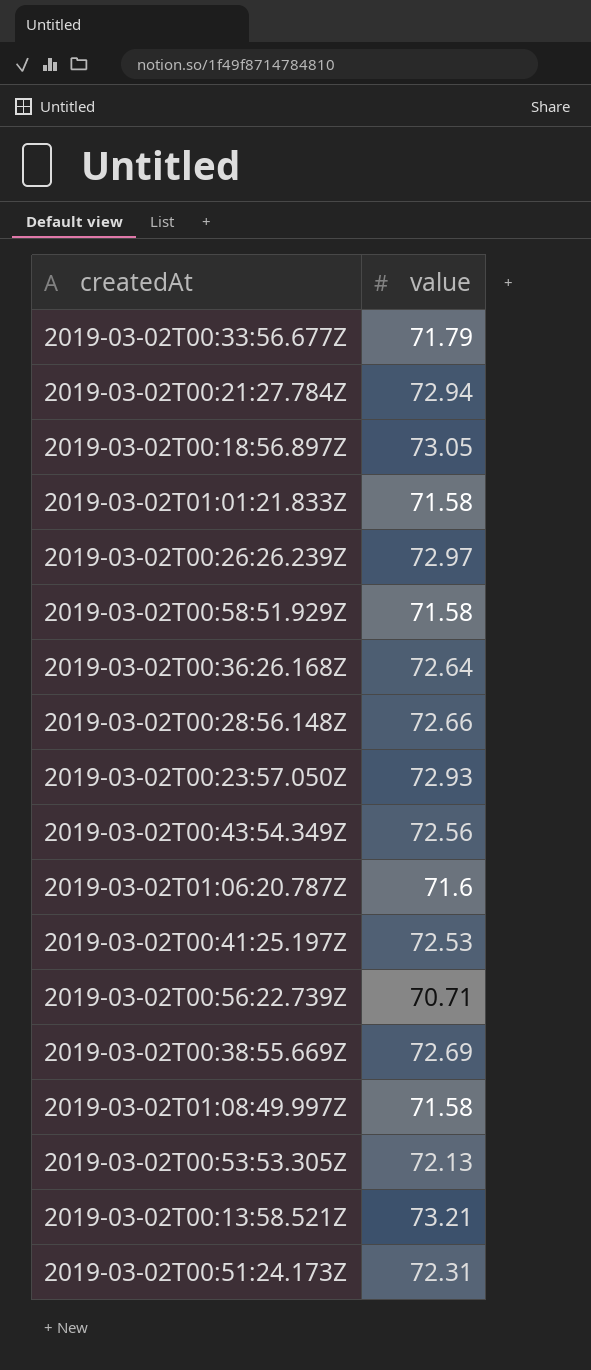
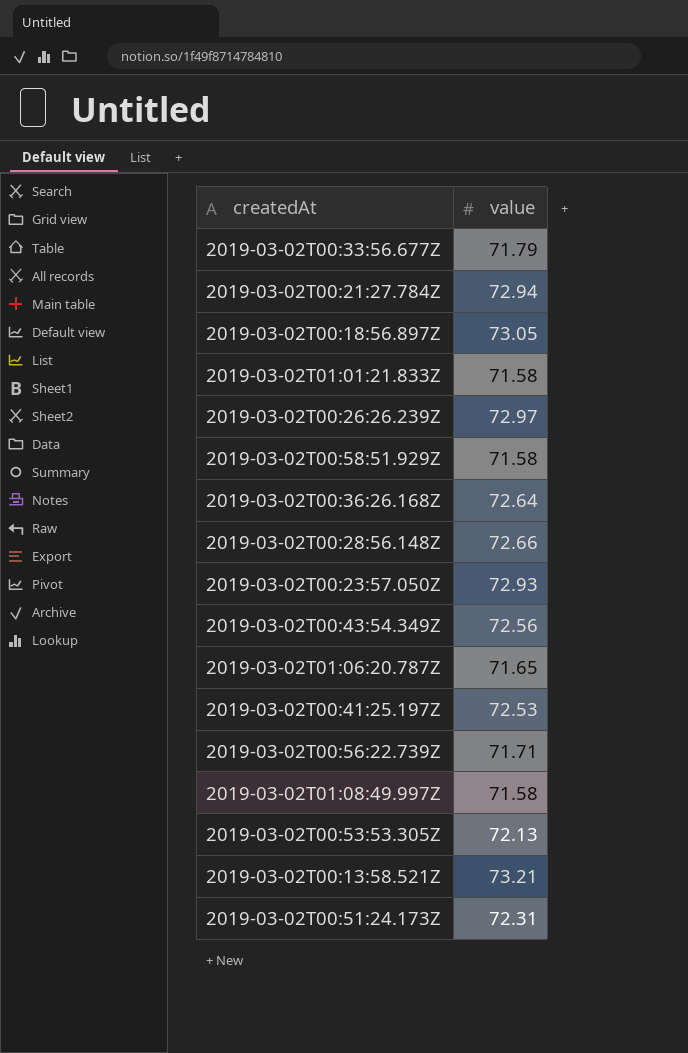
row 2019-03-02T00:38:55.669Z: 72.69 -> none
2019-03-02T01:06:20.787Z | value: 71.6 -> 71.65
2019-03-02T00:56:22.739Z | value: 70.71 -> 71.71

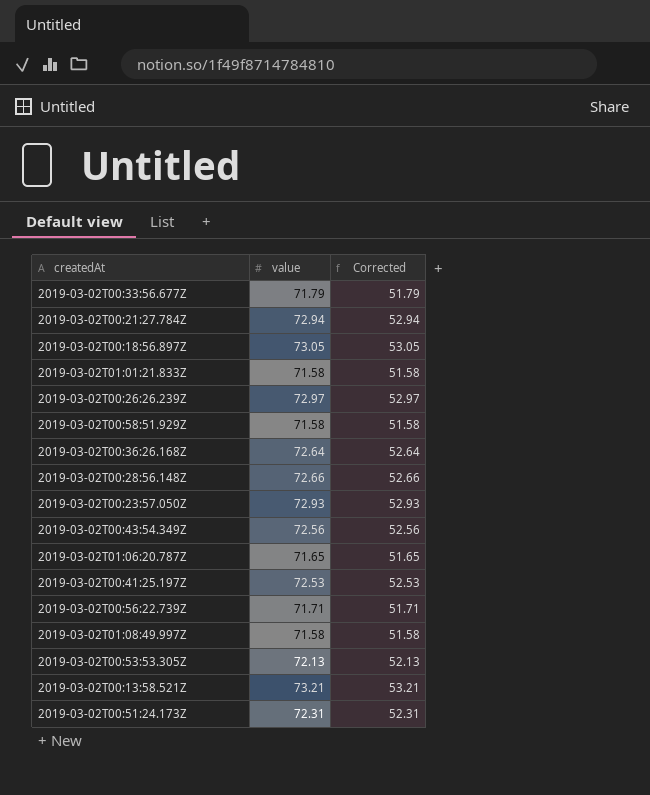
column Corrected | formula: none -> [value] - 20

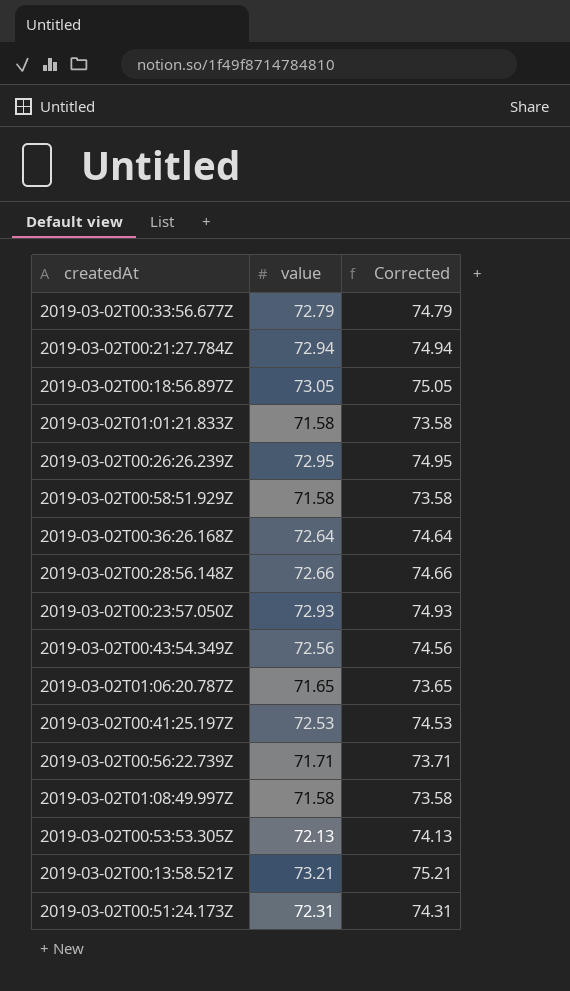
column Corrected | formula: [value] - 20 -> [value] + 2
2019-03-02T00:33:56.677Z | value: 71.79 -> 72.79
2019-03-02T00:26:26.239Z | value: 72.97 -> 72.95

